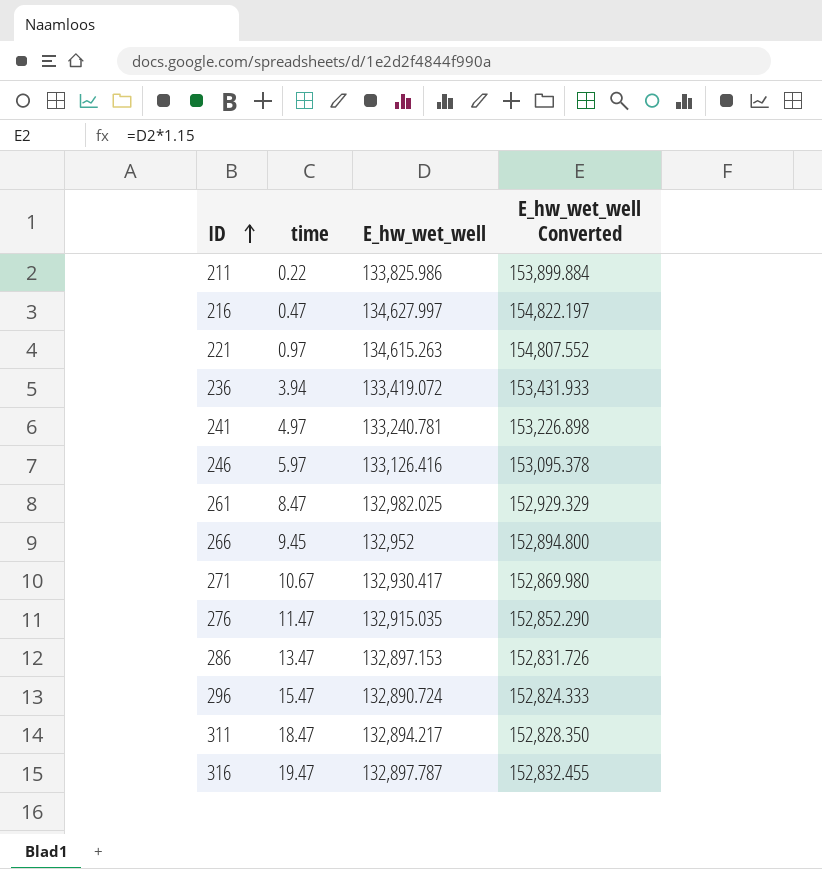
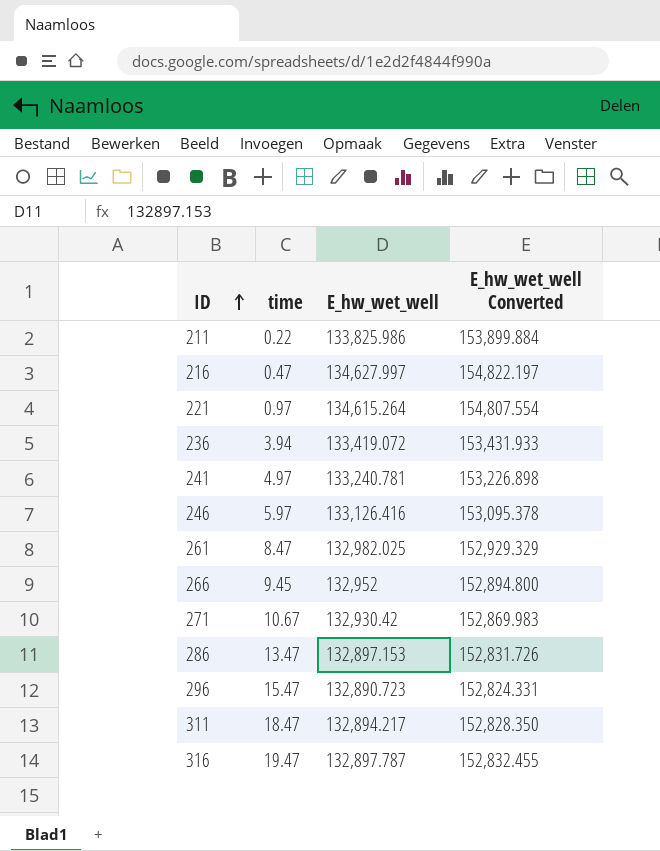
row 276: 11.47 | 132,915.035 | 152,852.290 -> none
221 | E_hw_wet_well: 134,615.263 -> 134,615.264
221 | E_hw_wet_well Converted: 154,807.552 -> 154,807.554
271 | E_hw_wet_well: 132,930.417 -> 132,930.42
271 | E_hw_wet_well Converted: 152,869.980 -> 152,869.983
296 | E_hw_wet_well: 132,890.724 -> 132,890.723
296 | E_hw_wet_well Converted: 152,824.333 -> 152,824.331

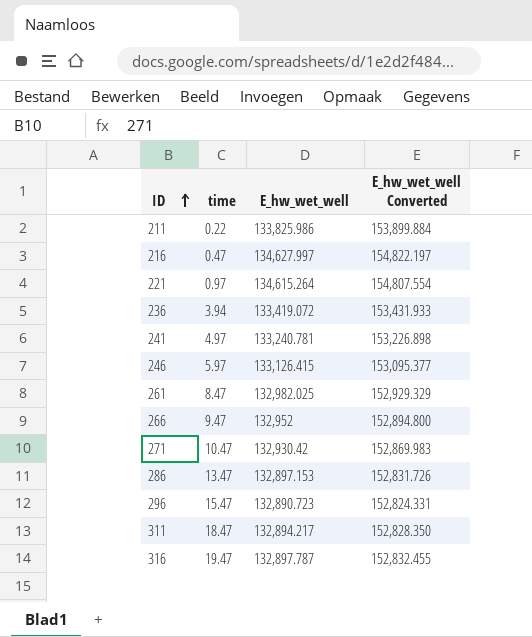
246 | E_hw_wet_well: 133,126.416 -> 133,126.415
246 | E_hw_wet_well Converted: 153,095.378 -> 153,095.377
266 | time: 9.45 -> 9.47
271 | time: 10.67 -> 10.47

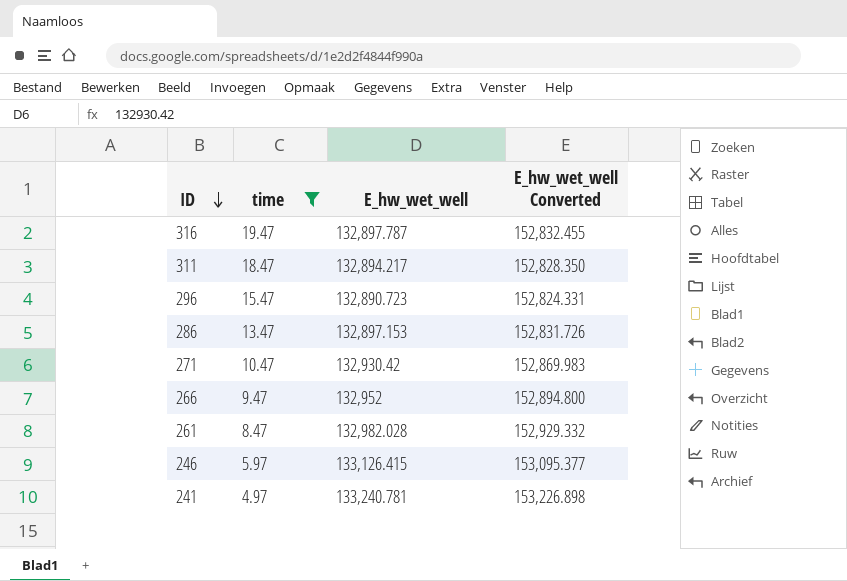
filter: none -> time >= 4.97
row order: ID ascending -> ID descending
261 | E_hw_wet_well: 132,982.025 -> 132,982.028
261 | E_hw_wet_well Converted: 152,929.329 -> 152,929.332

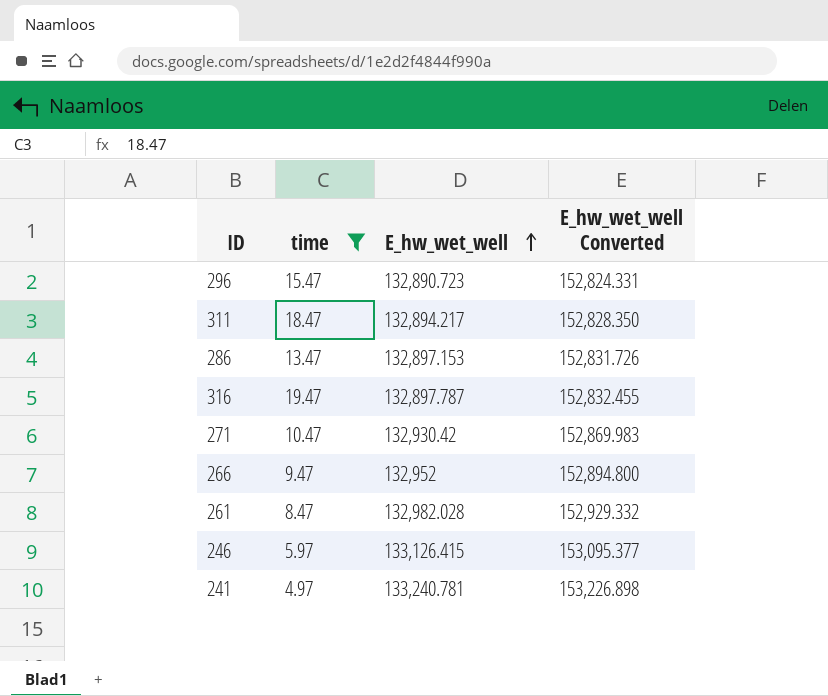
row order: ID descending -> E_hw_wet_well ascending

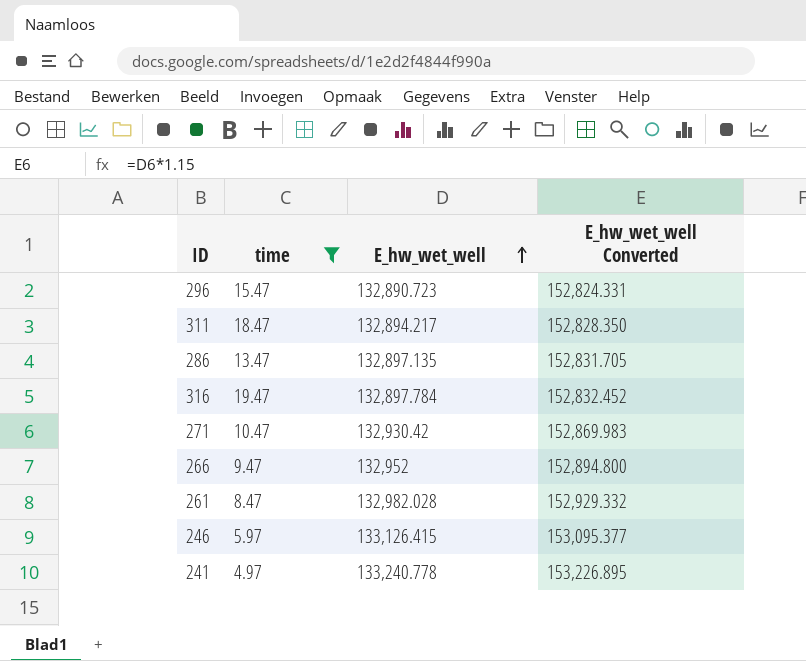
286 | E_hw_wet_well: 132,897.153 -> 132,897.135
286 | E_hw_wet_well Converted: 152,831.726 -> 152,831.705
316 | E_hw_wet_well: 132,897.787 -> 132,897.784
316 | E_hw_wet_well Converted: 152,832.455 -> 152,832.452
241 | E_hw_wet_well: 133,240.781 -> 133,240.778
241 | E_hw_wet_well Converted: 153,226.898 -> 153,226.895

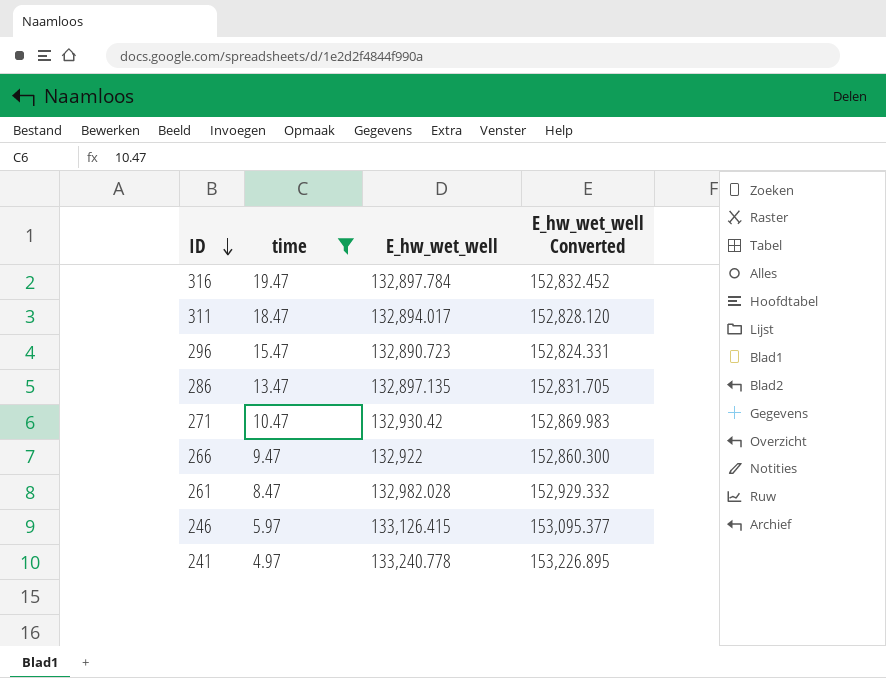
row order: E_hw_wet_well ascending -> ID descending
311 | E_hw_wet_well: 132,894.217 -> 132,894.017
311 | E_hw_wet_well Converted: 152,828.350 -> 152,828.120
266 | E_hw_wet_well: 132,952 -> 132,922
266 | E_hw_wet_well Converted: 152,894.800 -> 152,860.300

